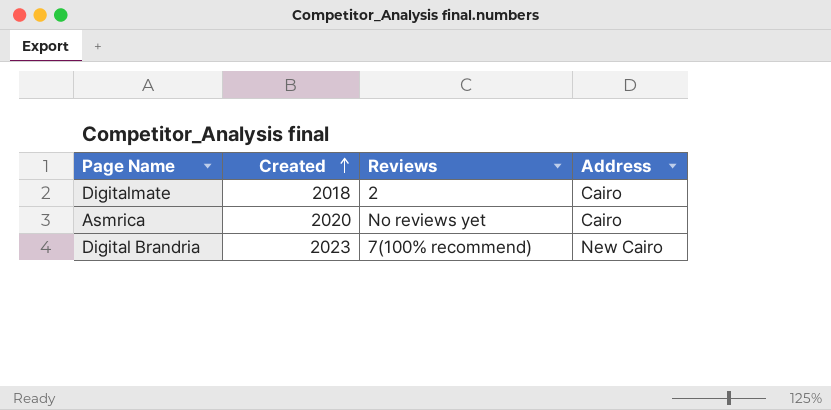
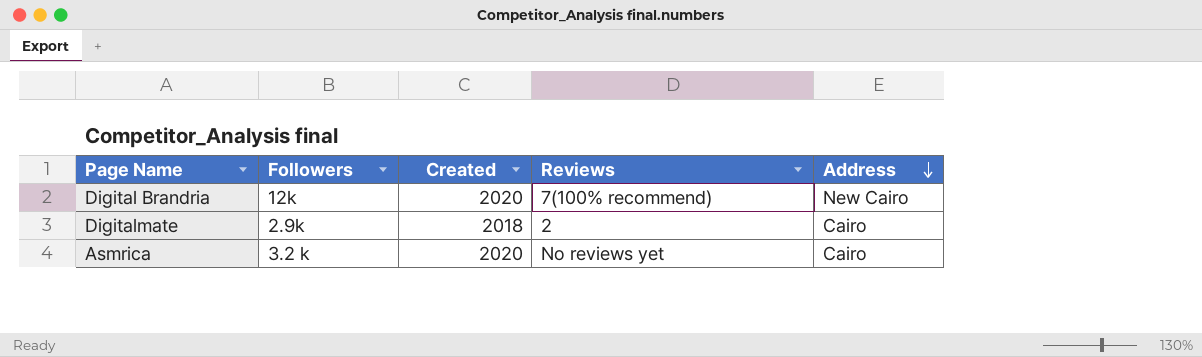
row order: Created ascending -> Address descending
column Followers | position: none -> 2
Digital Brandria | Created: 2023 -> 2020

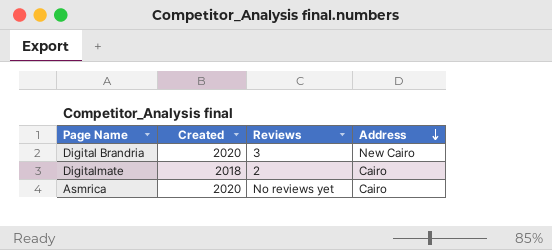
column Followers | position: 2 -> none
Digital Brandria | Reviews: 7(100% recommend) -> 3

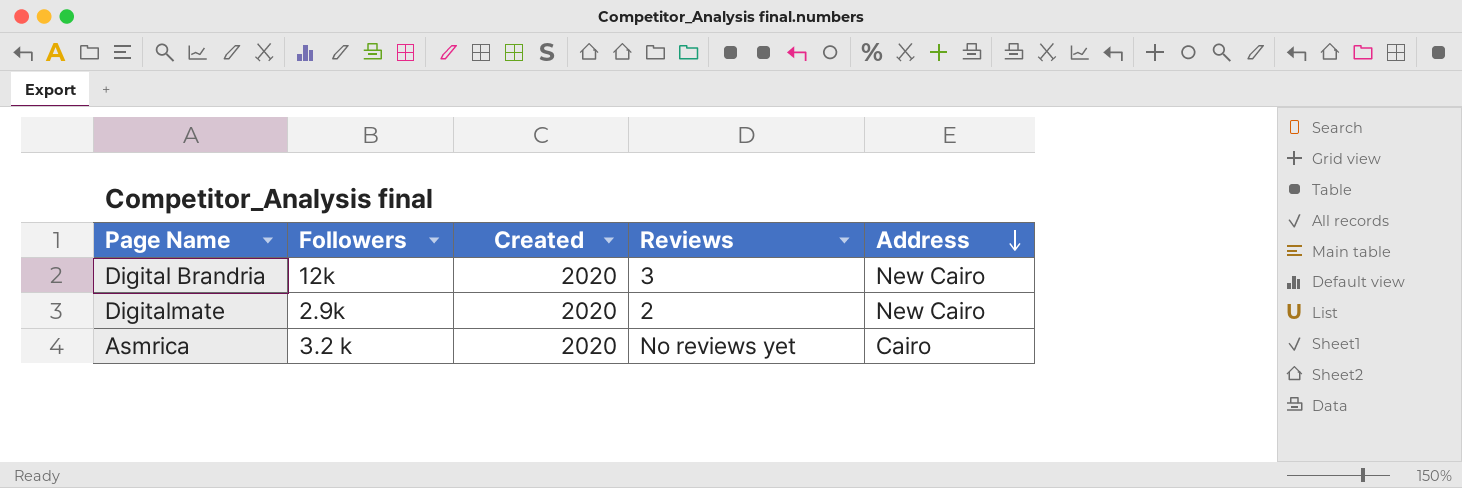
column Followers | position: none -> 2
Digitalmate | Created: 2018 -> 2020
Digitalmate | Address: Cairo -> New Cairo

